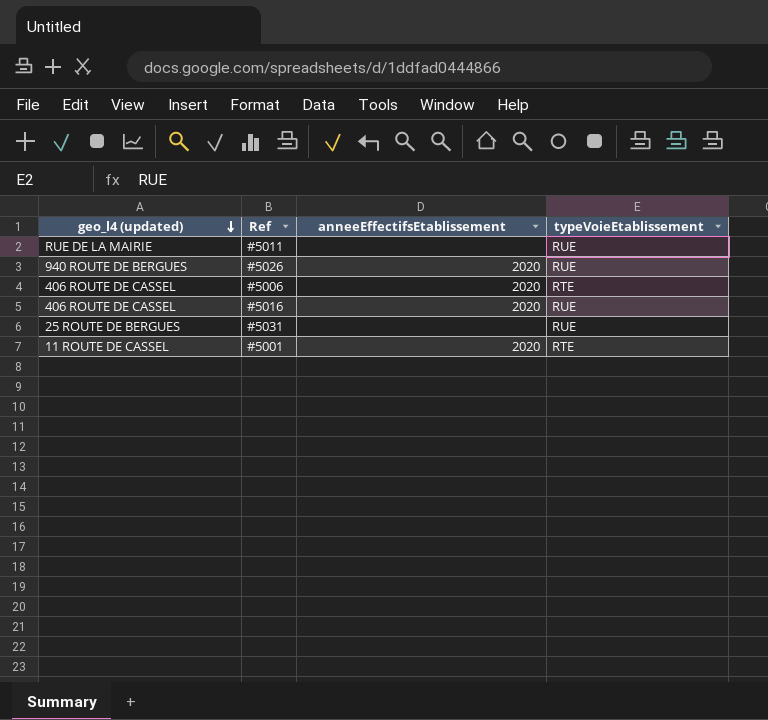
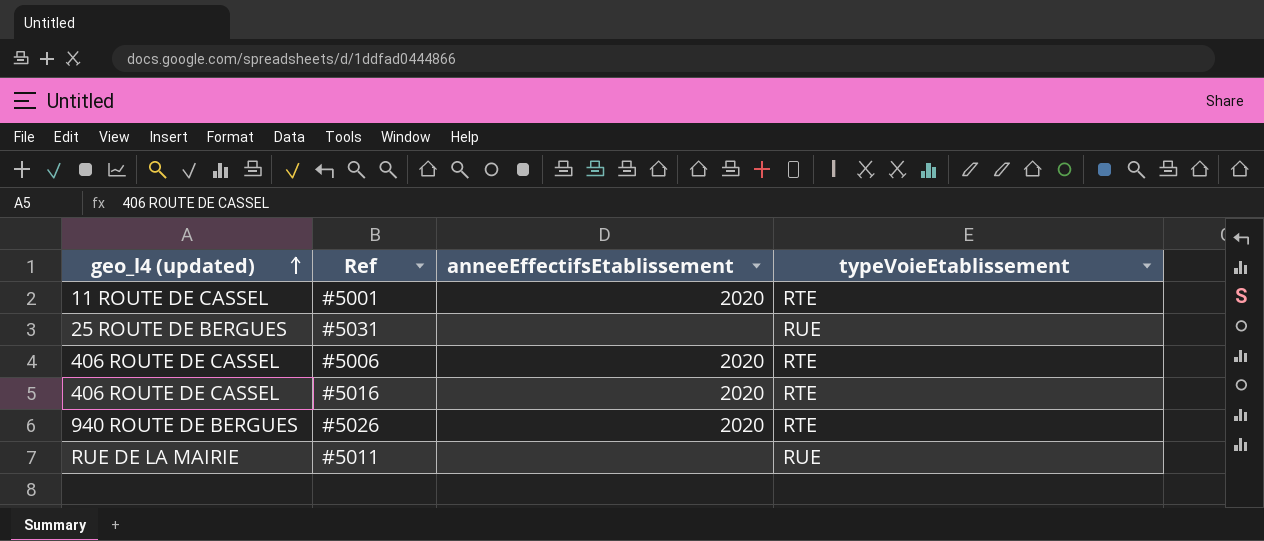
row order: geo_l4 (updated) descending -> geo_l4 (updated) ascending
#5016 | typeVoieEtablissement: RUE -> RTE
#5026 | typeVoieEtablissement: RUE -> RTE

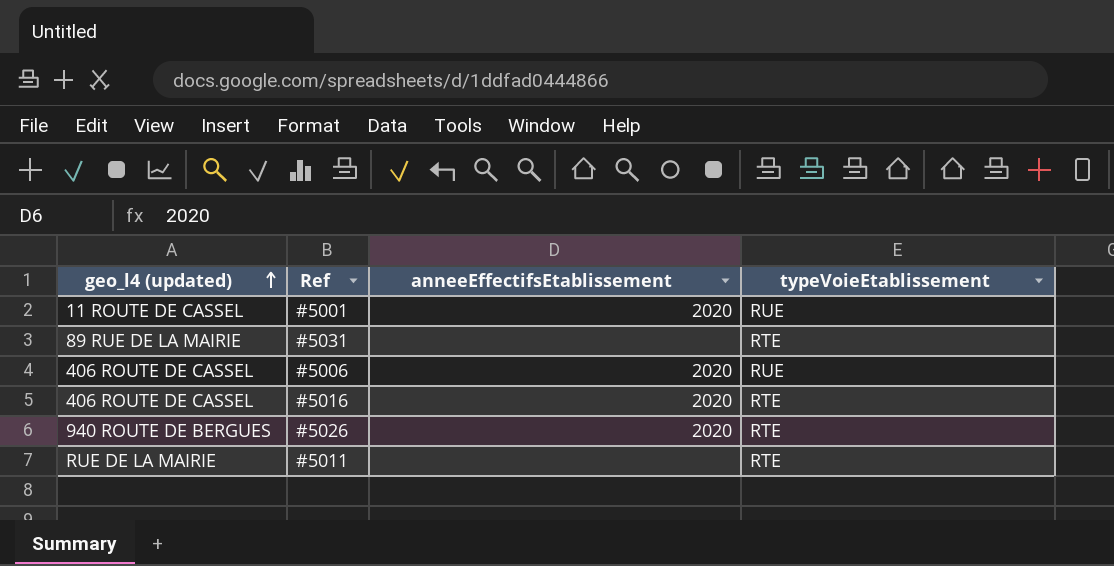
#5001 | typeVoieEtablissement: RTE -> RUE
#5031 | geo_l4 (updated): 25 ROUTE DE BERGUES -> 89 RUE DE LA MAIRIE
#5031 | typeVoieEtablissement: RUE -> RTE
#5006 | typeVoieEtablissement: RTE -> RUE
#5011 | typeVoieEtablissement: RUE -> RTE

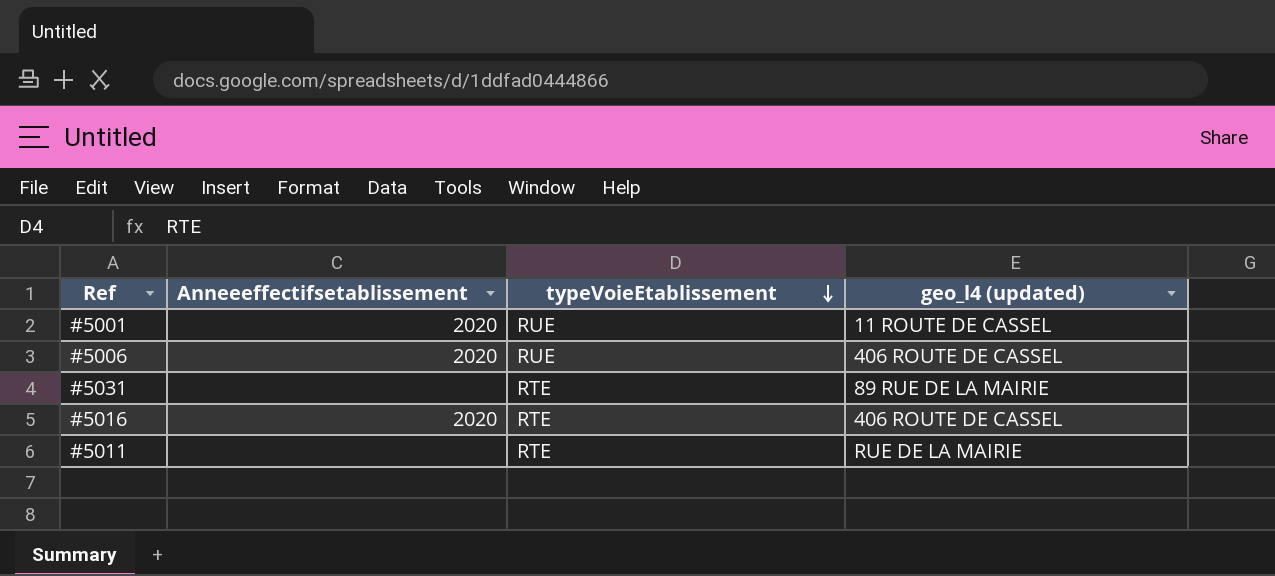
row order: geo_l4 (updated) ascending -> typeVoieEtablissement descending
column name: anneeEffectifsEtablissement -> Anneeeffectifsetablissement
column geo_l4 (updated) | position: 1 -> 4
row #5026: 940 ROUTE DE BERGUES | 2020 | RTE -> none

